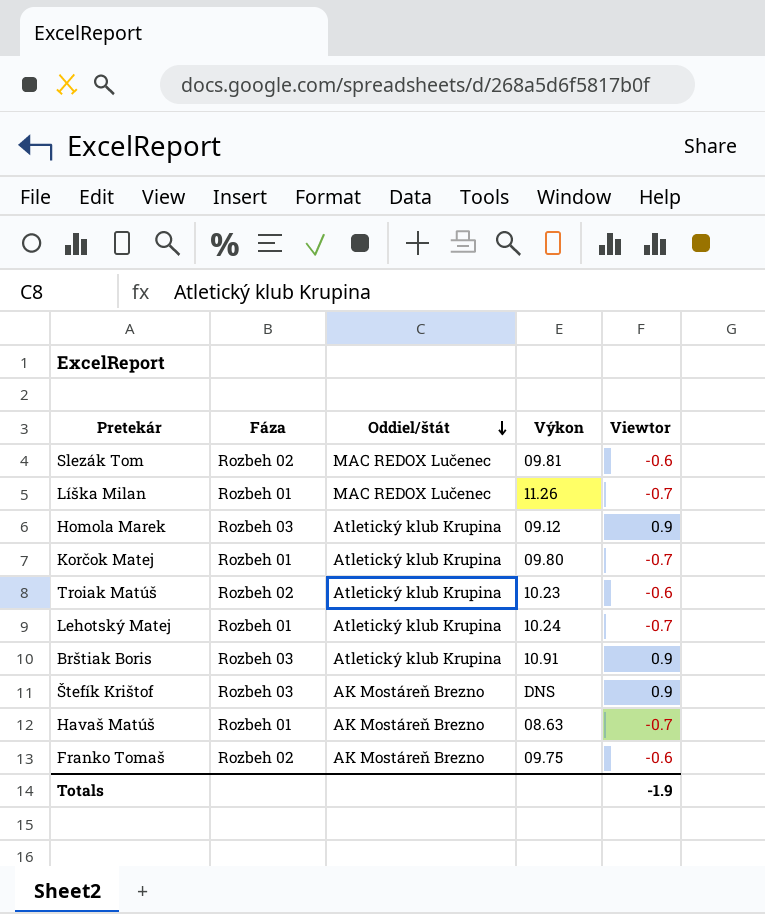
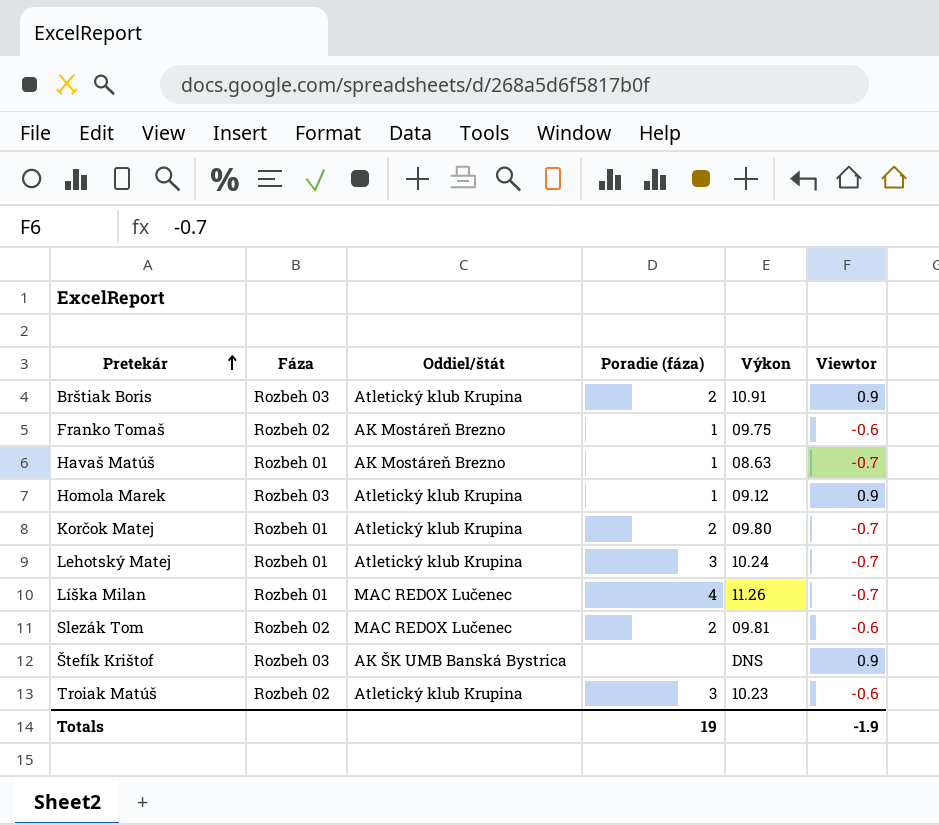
row order: Oddiel/štát descending -> Pretekár ascending
column Poradie (fáza) | position: none -> 4
Štefík Krištof | Oddiel/štát: AK Mostáreň Brezno -> AK ŠK UMB Banská Bystrica

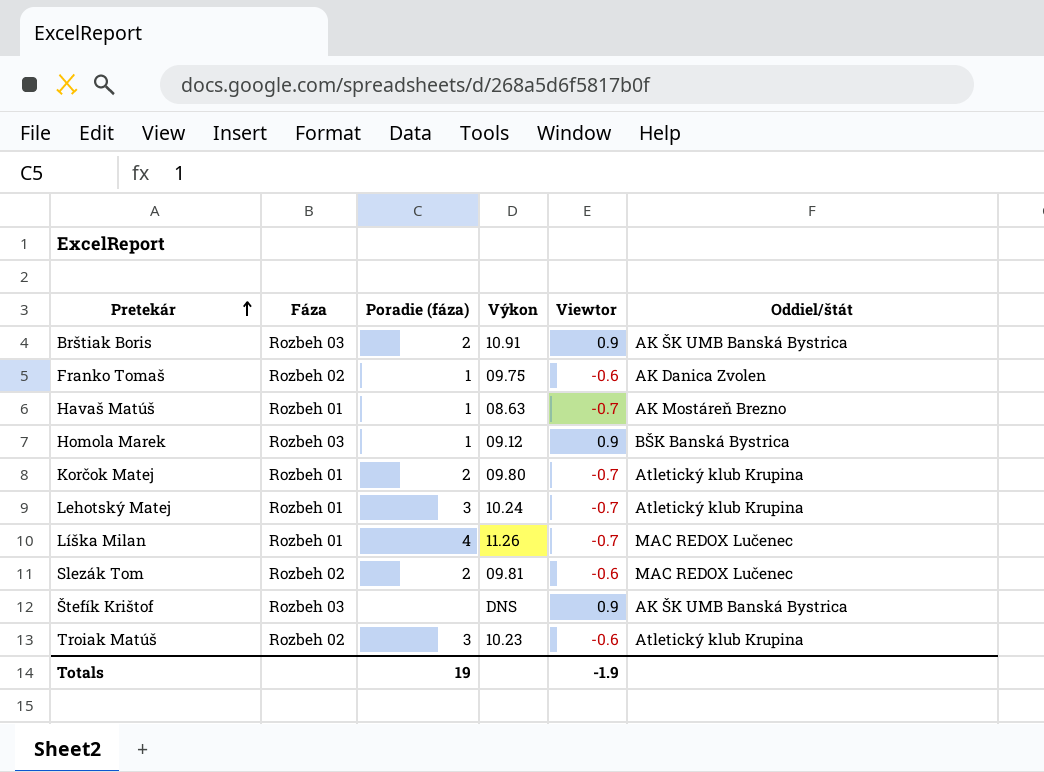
column Oddiel/štát | position: 3 -> 6
Brštiak Boris | Oddiel/štát: Atletický klub Krupina -> AK ŠK UMB Banská Bystrica
Franko Tomaš | Oddiel/štát: AK Mostáreň Brezno -> AK Danica Zvolen
Homola Marek | Oddiel/štát: Atletický klub Krupina -> BŠK Banská Bystrica

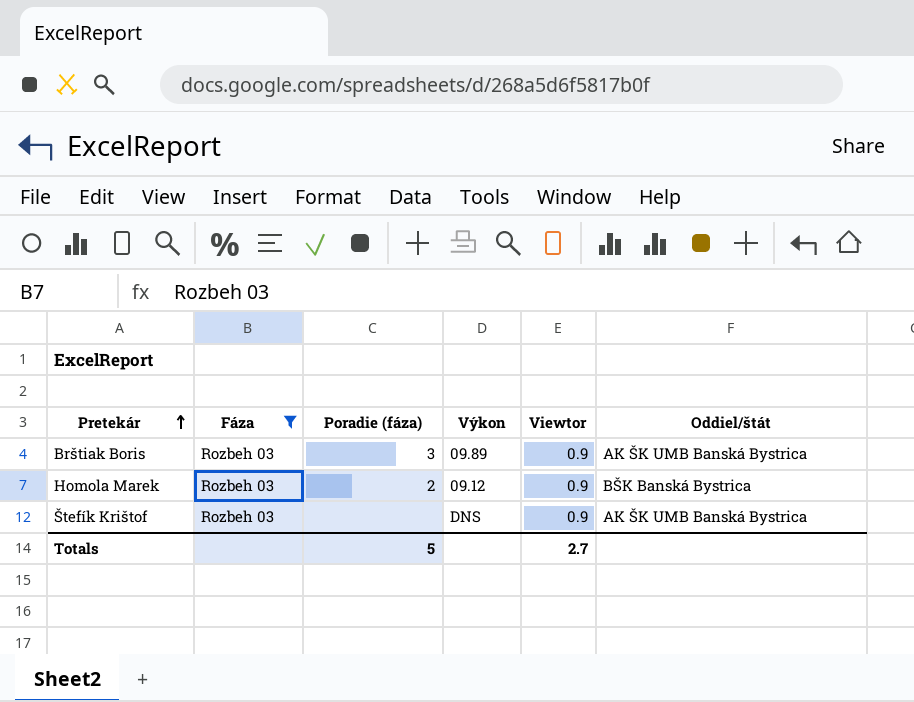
filter: none -> Fáza = Rozbeh 03
Brštiak Boris | Poradie (fáza): 2 -> 3
Brštiak Boris | Výkon: 10.91 -> 09.89
Homola Marek | Poradie (fáza): 1 -> 2
Totals | Poradie (fáza): 19 -> 5
Totals | Viewtor: -1.9 -> 2.7

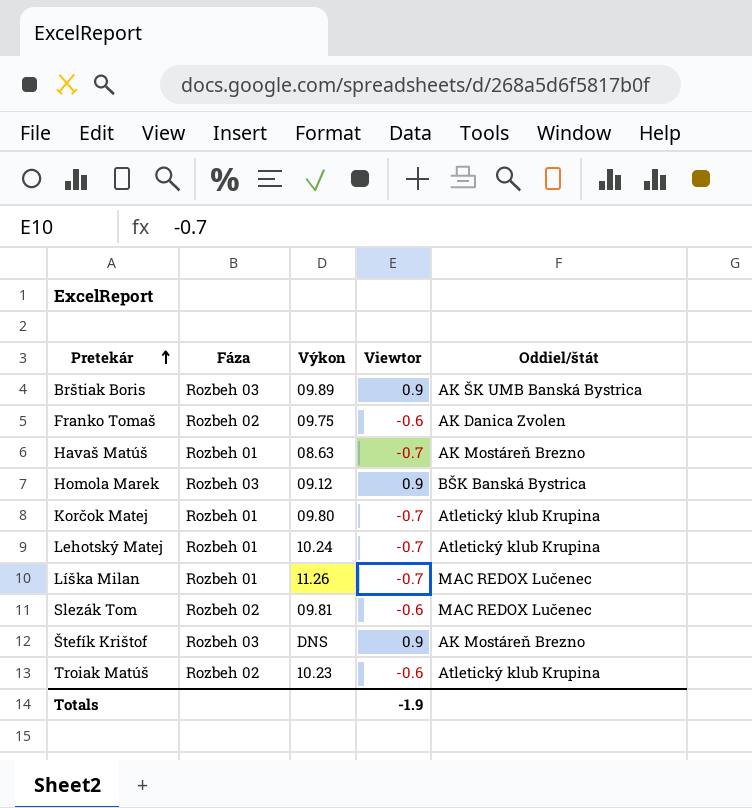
filter: Fáza = Rozbeh 03 -> none
column Poradie (fáza) | position: 3 -> none
Štefík Krištof | Oddiel/štát: AK ŠK UMB Banská Bystrica -> AK Mostáreň Brezno
Totals | Viewtor: 2.7 -> -1.9

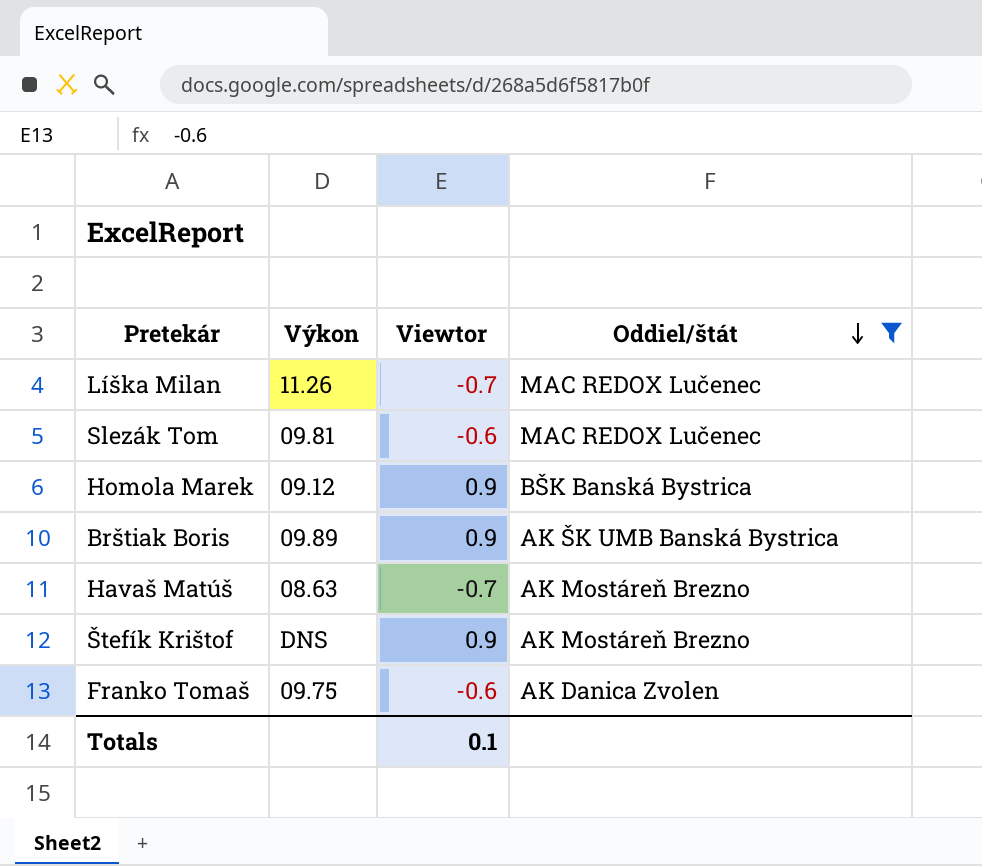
filter: none -> Oddiel/štát != Atletický klub Krupina
row order: Pretekár ascending -> Oddiel/štát descending
column Fáza | position: 2 -> none
Totals | Viewtor: -1.9 -> 0.1

